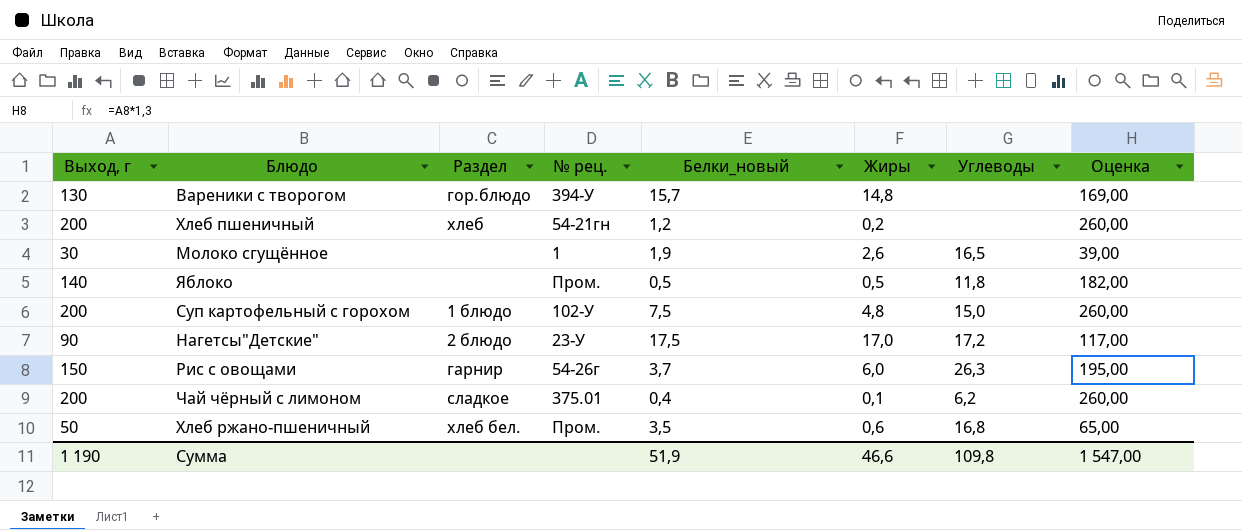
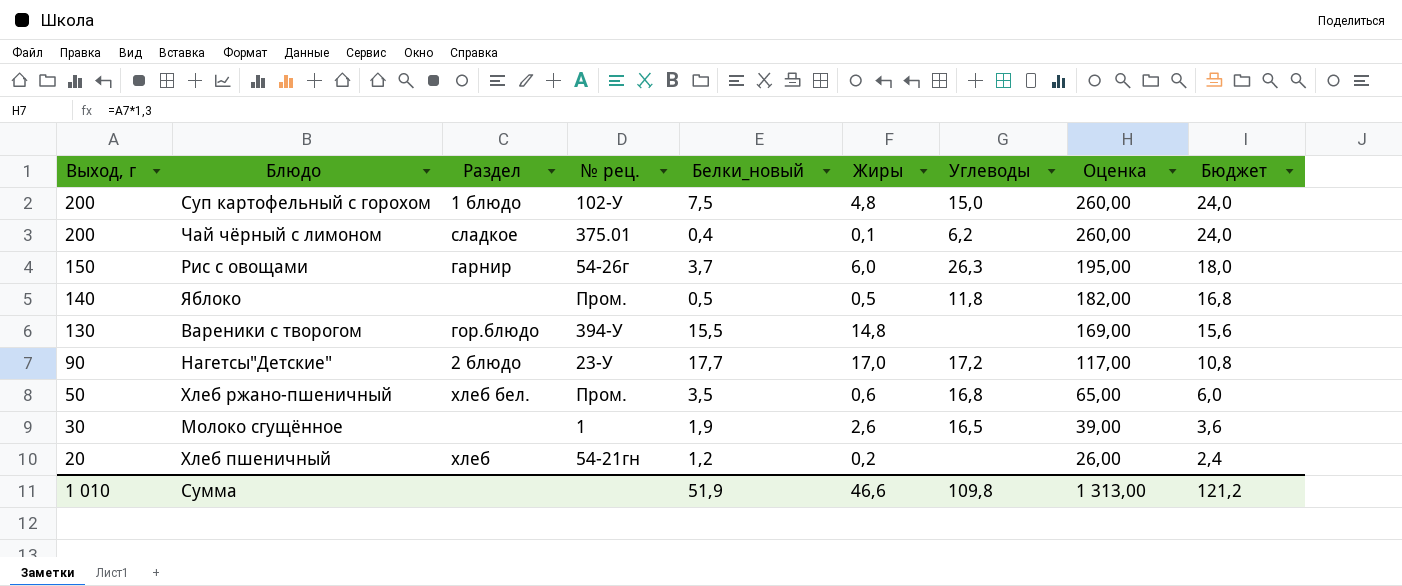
row order: none -> Выход, г descending
column Бюджет | formula: none -> [Выход, г] * 0,12
Вареники с творогом | Белки_новый: 15,7 -> 15,5
Нагетсы"Детские" | Белки_новый: 17,5 -> 17,7
Хлеб пшеничный | Выход, г: 200 -> 20
Хлеб пшеничный | Оценка: 260,00 -> 26,00
Сумма | Выход, г: 1 190 -> 1 010
Сумма | Оценка: 1 547,00 -> 1 313,00

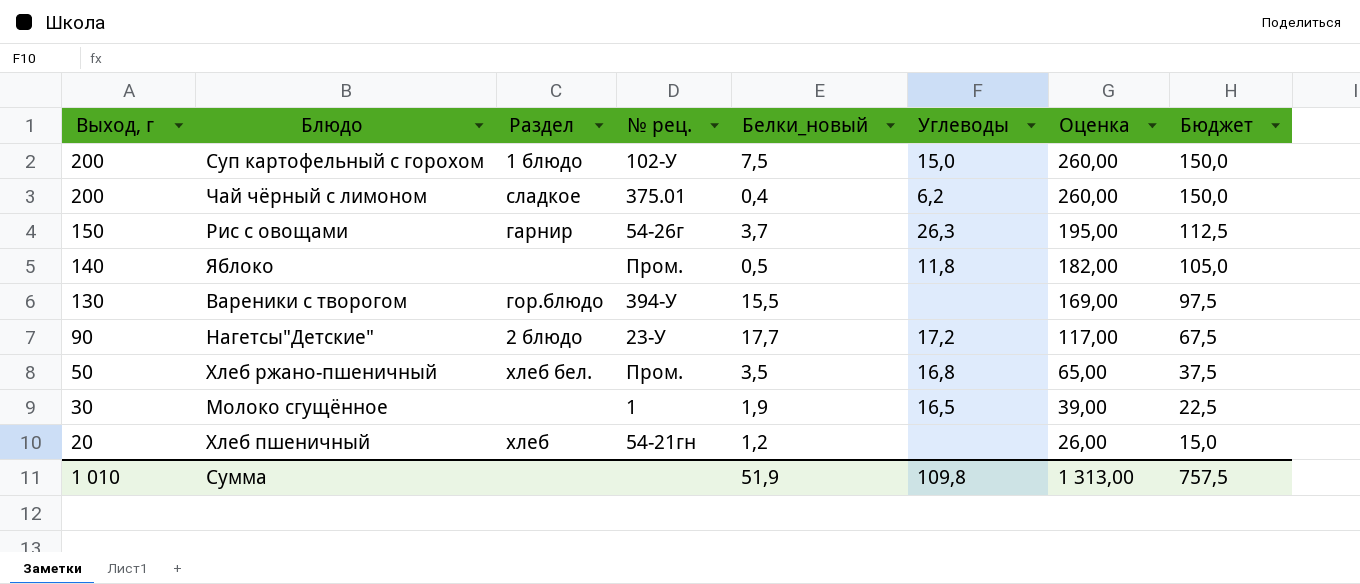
column Жиры | position: 6 -> none
column Бюджет | formula: [Выход, г] * 0,12 -> [Выход, г] * 0,75
Сумма | Бюджет: 121,2 -> 757,5

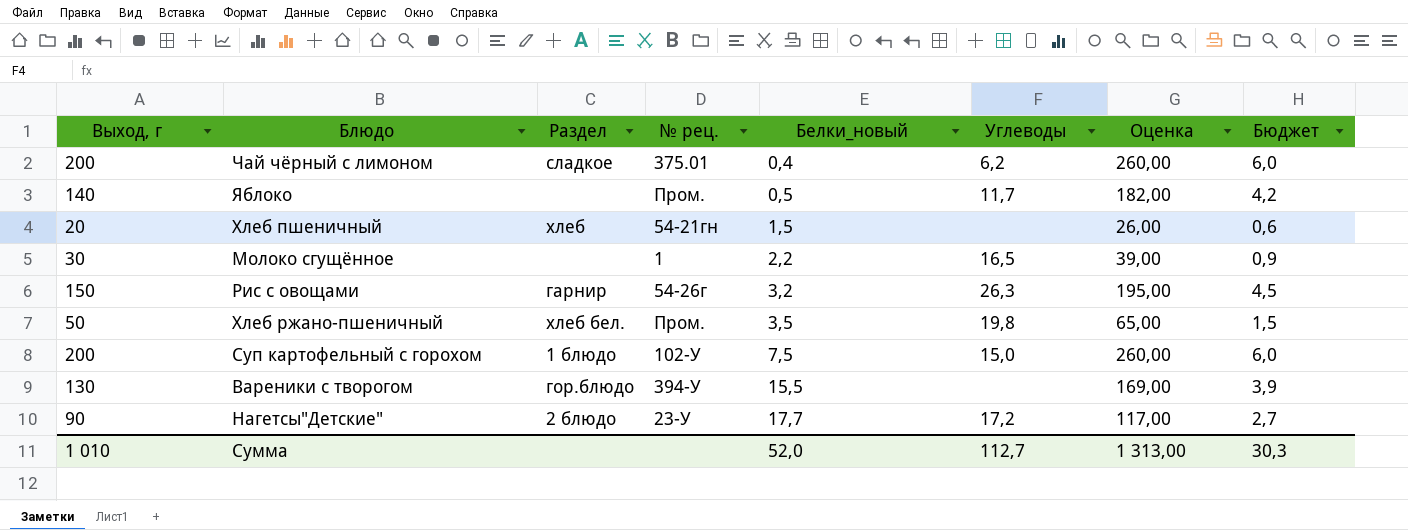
row order: Выход, г descending -> Белки_новый ascending
column Бюджет | formula: [Выход, г] * 0,75 -> [Выход, г] * 0,03
Яблоко | Углеводы: 11,8 -> 11,7
Хлеб пшеничный | Белки_новый: 1,2 -> 1,5
Молоко сгущённое | Белки_новый: 1,9 -> 2,2
Рис с овощами | Белки_новый: 3,7 -> 3,2
Хлеб ржано-пшеничный | Углеводы: 16,8 -> 19,8
Сумма | Белки_новый: 51,9 -> 52,0
Сумма | Углеводы: 109,8 -> 112,7
Сумма | Бюджет: 757,5 -> 30,3

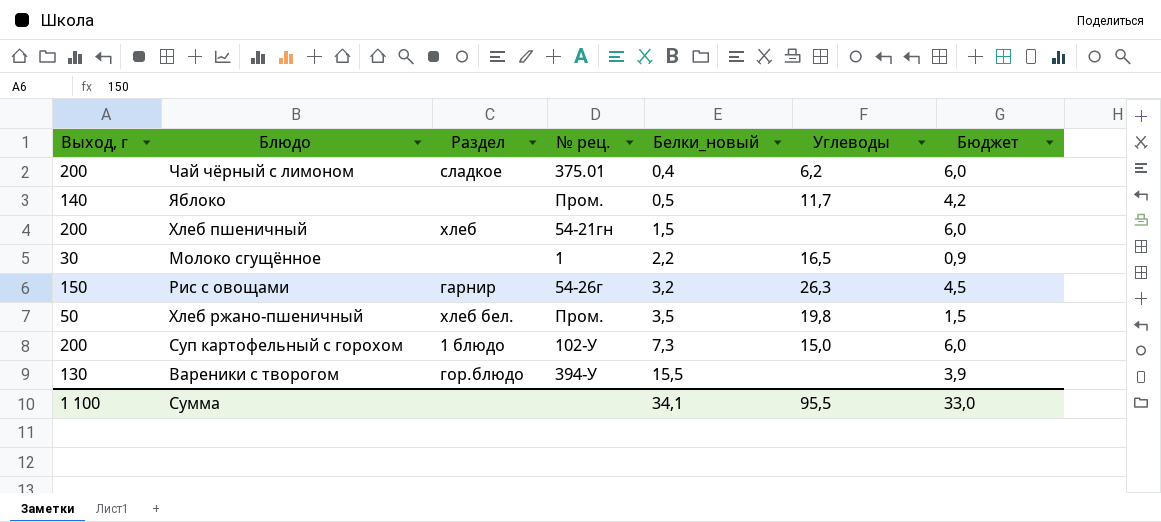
column Оценка | formula: [Выход, г] * 1,3 -> none
row Нагетсы"Детские": 90 | 2 блюдо | 23-У | 17,7 | 17,2 | 117,00 | 2,7 -> none
Хлеб пшеничный | Выход, г: 20 -> 200
Хлеб пшеничный | Бюджет: 0,6 -> 6,0
Суп картофельный с горохом | Белки_новый: 7,5 -> 7,3
Сумма | Выход, г: 1 010 -> 1 100
Сумма | Белки_новый: 52,0 -> 34,1
Сумма | Углеводы: 112,7 -> 95,5
Сумма | Бюджет: 30,3 -> 33,0

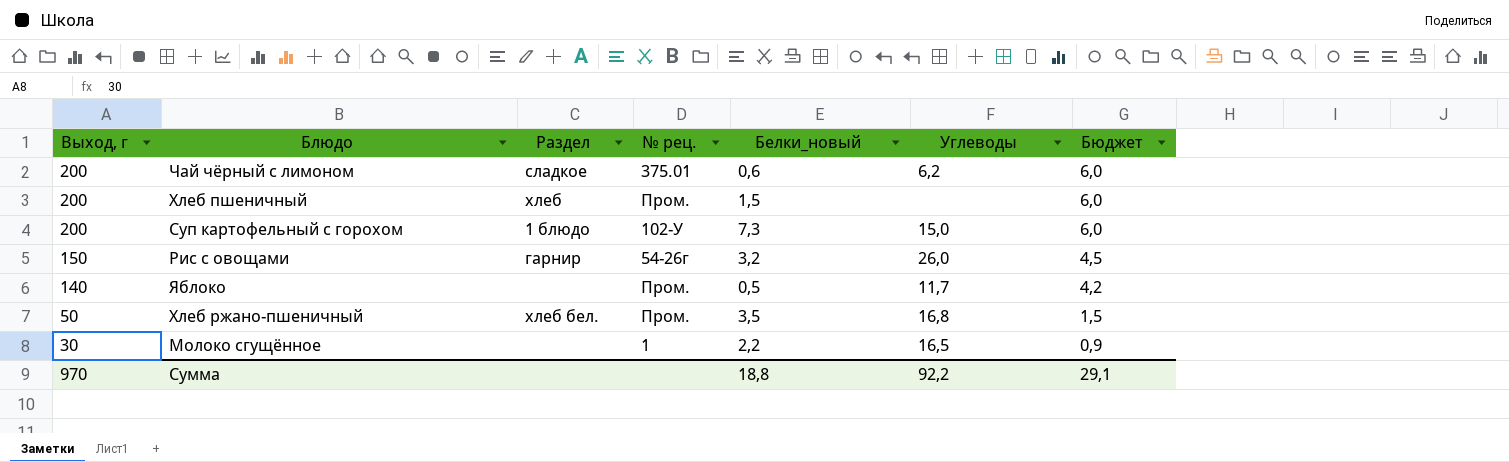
row order: Белки_новый ascending -> Выход, г descending
row Вареники с творогом: 130 | гор.блюдо | 394-У | 15,5 | none | 3,9 -> none
Чай чёрный с лимоном | Белки_новый: 0,4 -> 0,6
Хлеб пшеничный | № рец.: 54-21гн -> Пром.
Рис с овощами | Углеводы: 26,3 -> 26,0
Хлеб ржано-пшеничный | Углеводы: 19,8 -> 16,8
Сумма | Выход, г: 1 100 -> 970
Сумма | Белки_новый: 34,1 -> 18,8
Сумма | Углеводы: 95,5 -> 92,2
Сумма | Бюджет: 33,0 -> 29,1

